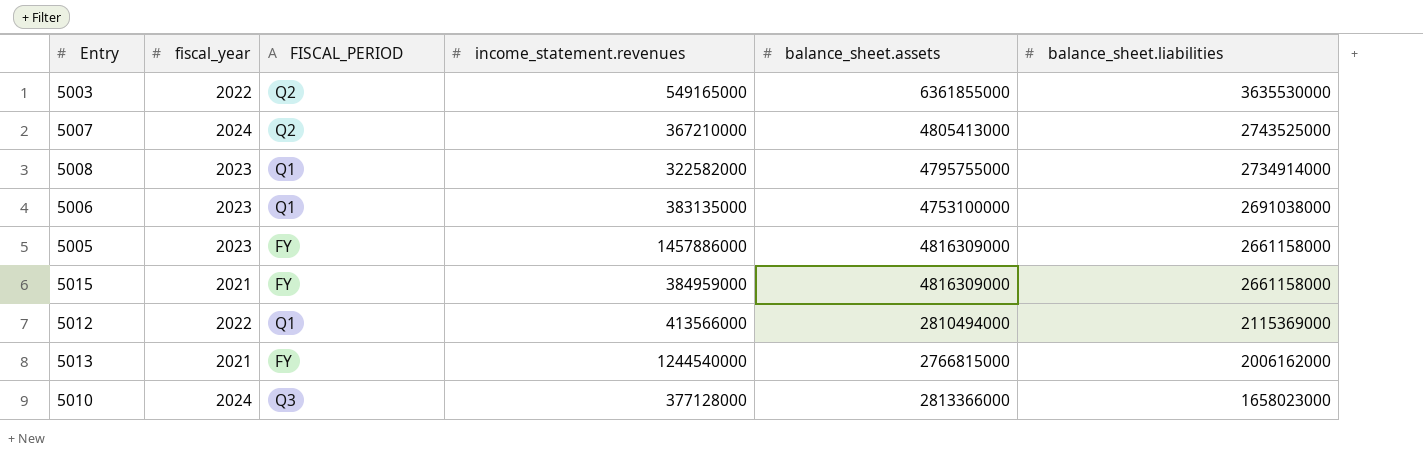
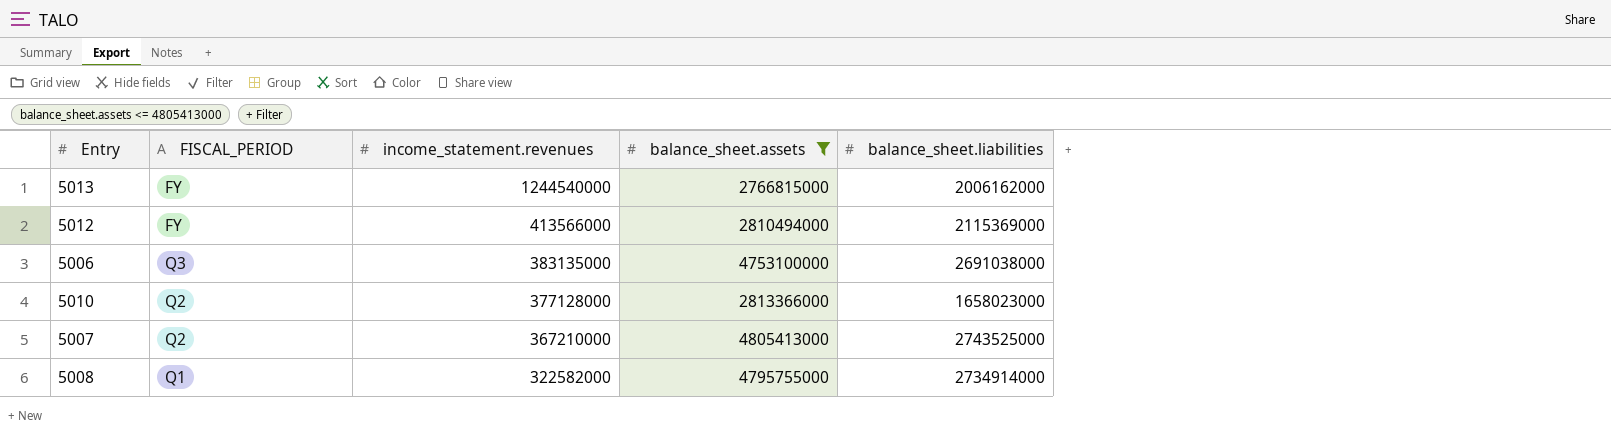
filter: none -> balance_sheet.assets <= 4805413000
row order: balance_sheet.liabilities descending -> income_statement.revenues descending
column fiscal_year | position: 2 -> none
5012 | FISCAL_PERIOD: Q1 -> FY
5006 | FISCAL_PERIOD: Q1 -> Q3
5010 | FISCAL_PERIOD: Q3 -> Q2

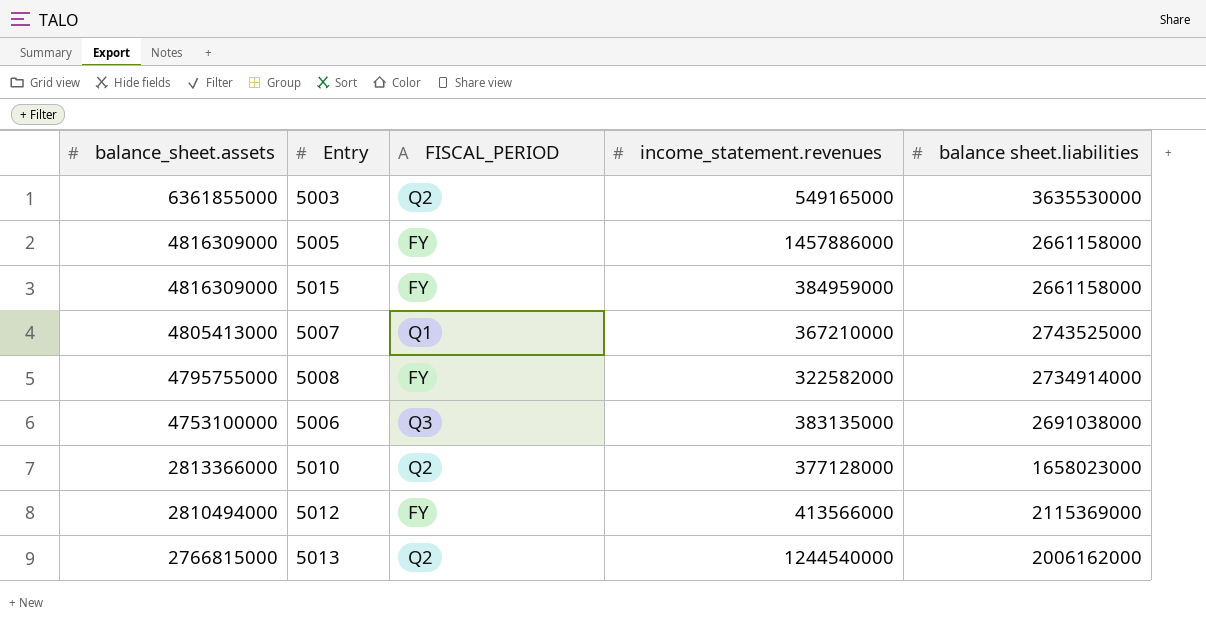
filter: balance_sheet.assets <= 4805413000 -> none
row order: income_statement.revenues descending -> balance_sheet.assets descending
column balance_sheet.assets | position: 4 -> 1
column name: balance_sheet.liabilities -> balance sheet.liabilities
5007 | FISCAL_PERIOD: Q2 -> Q1
5008 | FISCAL_PERIOD: Q1 -> FY
5013 | FISCAL_PERIOD: FY -> Q2

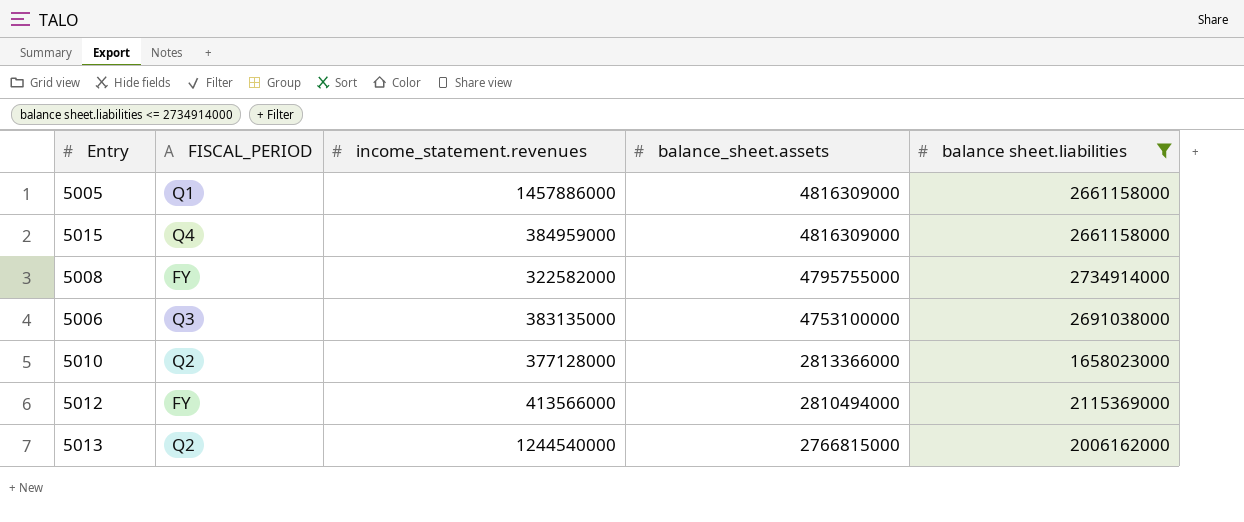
filter: none -> balance sheet.liabilities <= 2734914000
column balance_sheet.assets | position: 1 -> 4
5005 | FISCAL_PERIOD: FY -> Q1
5015 | FISCAL_PERIOD: FY -> Q4

